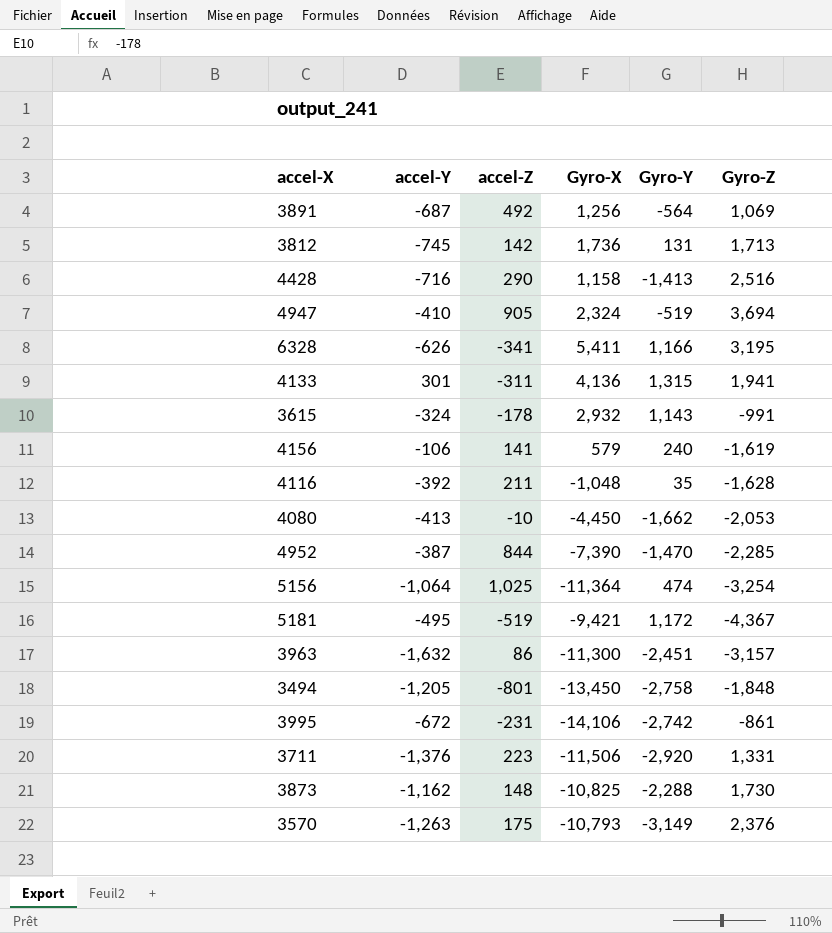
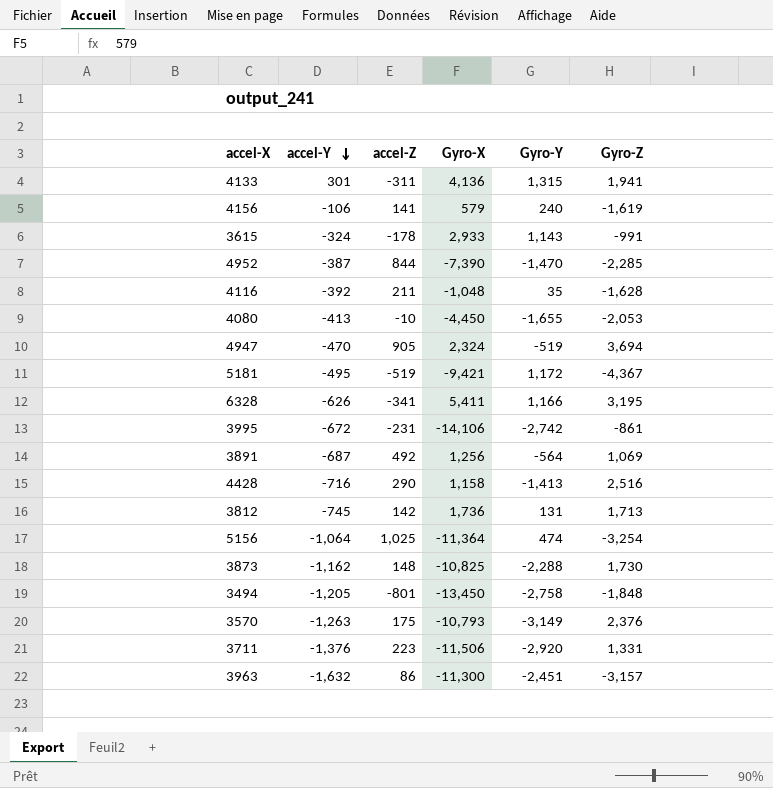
row order: none -> accel-Y descending
3615 | Gyro-X: 2,932 -> 2,933
4080 | Gyro-Y: -1,662 -> -1,655
4947 | accel-Y: -410 -> -470

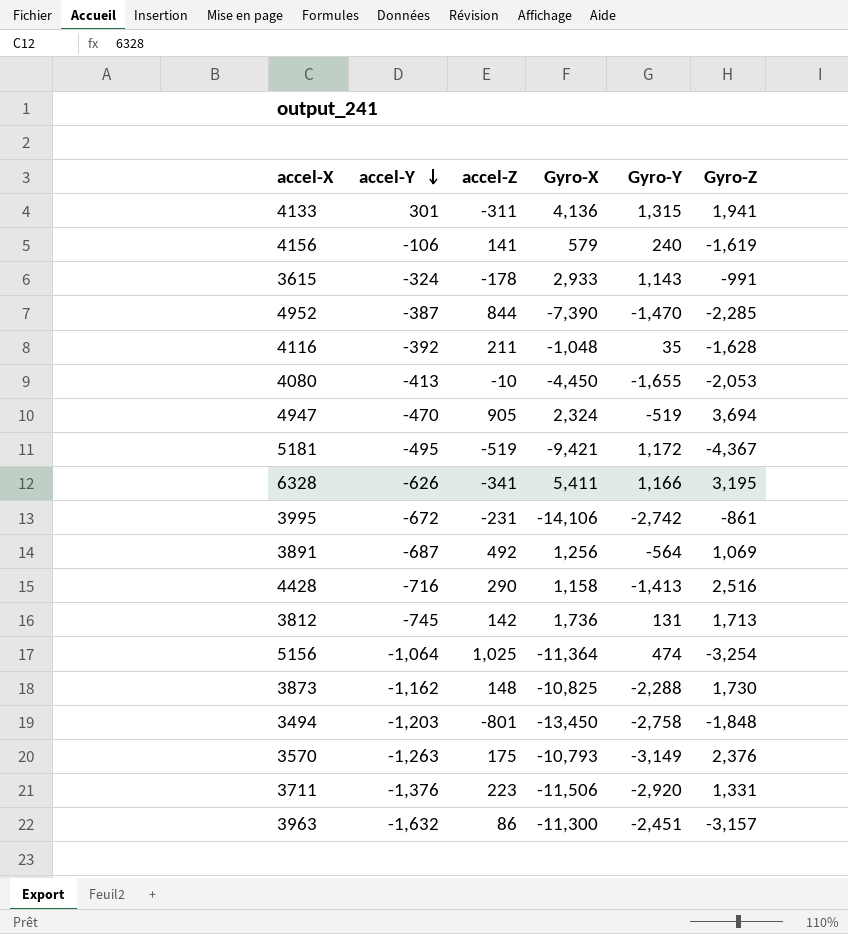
3494 | accel-Y: -1,205 -> -1,203

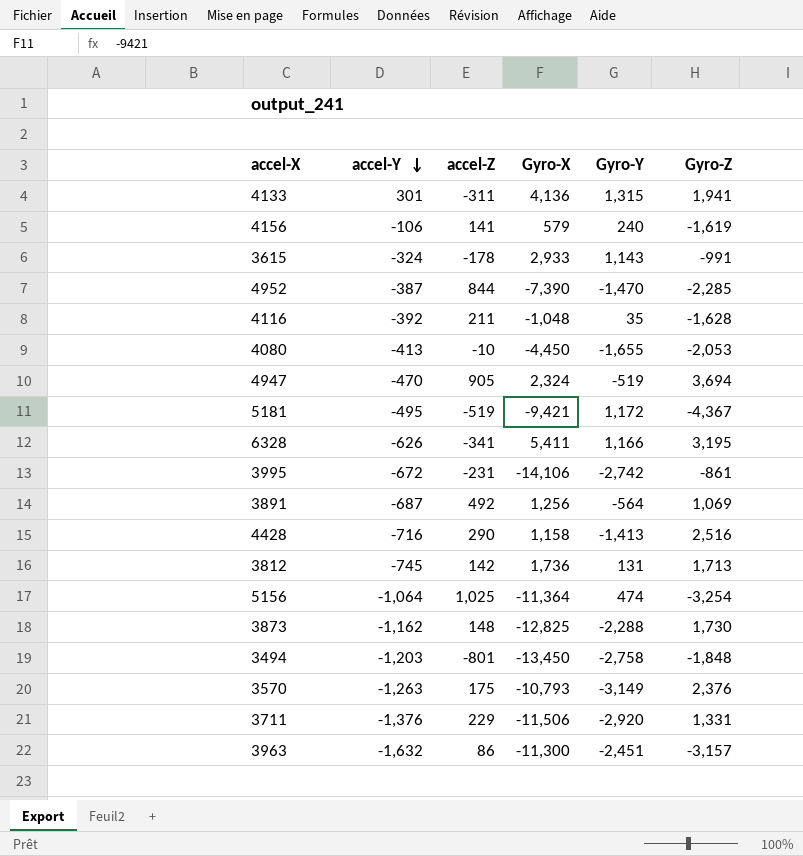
3873 | Gyro-X: -10,825 -> -12,825
3711 | accel-Z: 223 -> 229

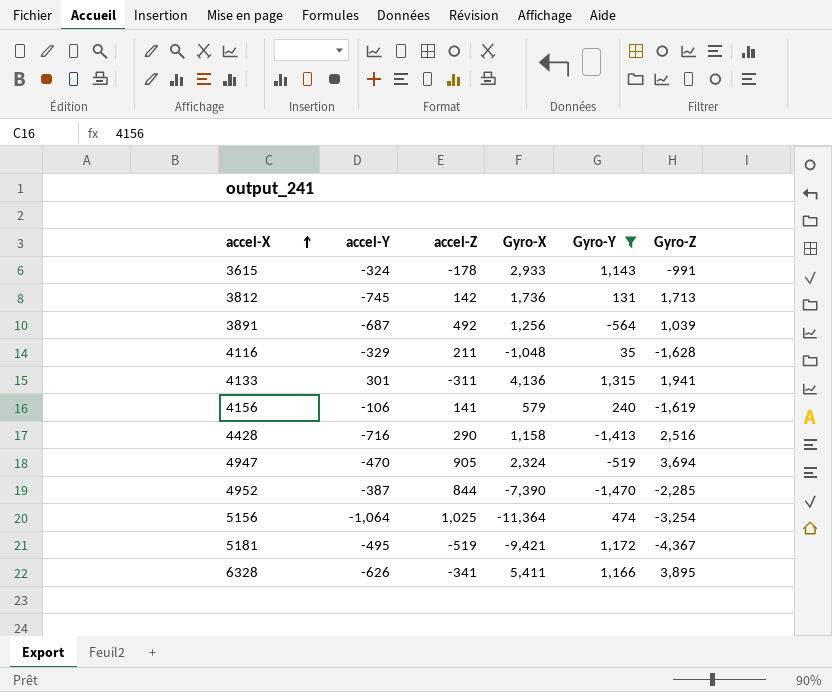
filter: none -> Gyro-Y >= -1,470
row order: accel-Y descending -> accel-X ascending
3891 | Gyro-Z: 1,069 -> 1,039
4116 | accel-Y: -392 -> -329
6328 | Gyro-Z: 3,195 -> 3,895

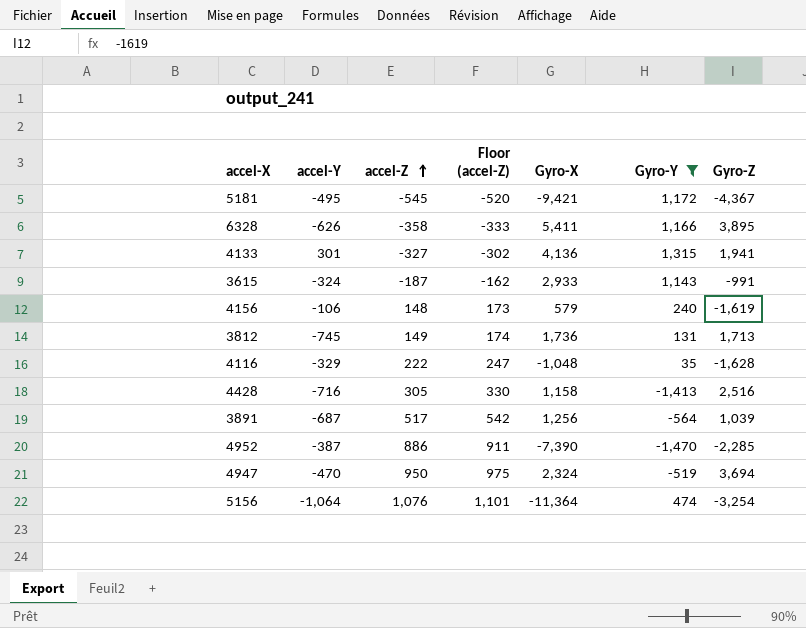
row order: accel-X ascending -> accel-Z ascending
column Floor (accel-Z) | formula: none -> [accel-Z] + 25
5181 | accel-Z: -519 -> -545
6328 | accel-Z: -341 -> -358
4133 | accel-Z: -311 -> -327
3615 | accel-Z: -178 -> -187
4156 | accel-Z: 141 -> 148
3812 | accel-Z: 142 -> 149
4116 | accel-Z: 211 -> 222
4428 | accel-Z: 290 -> 305
3891 | accel-Z: 492 -> 517
4952 | accel-Z: 844 -> 886
4947 | accel-Z: 905 -> 950
5156 | accel-Z: 1,025 -> 1,076

